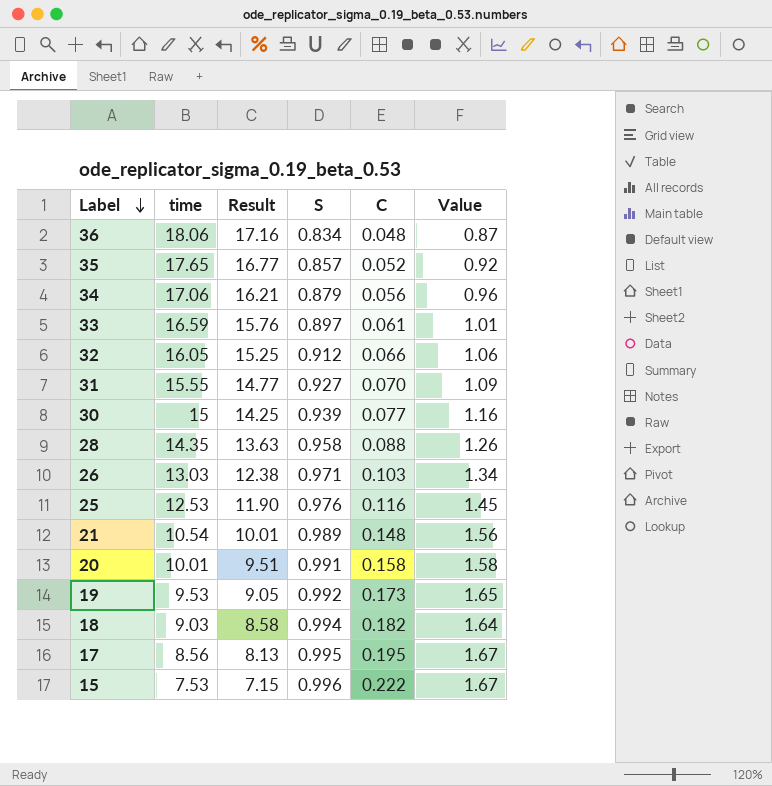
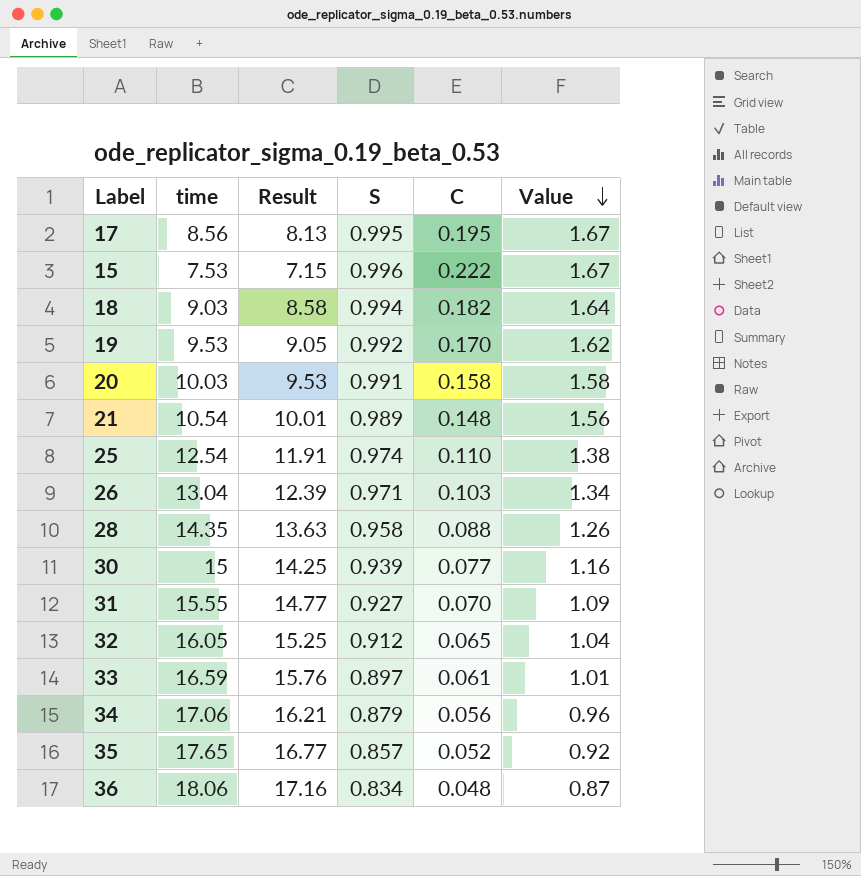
row order: Label descending -> Value descending
19 | C: 0.173 -> 0.170
19 | Value: 1.65 -> 1.62
20 | time: 10.01 -> 10.03
20 | Result: 9.51 -> 9.53
25 | time: 12.53 -> 12.54
25 | Result: 11.90 -> 11.91
25 | S: 0.976 -> 0.974
25 | C: 0.116 -> 0.110
25 | Value: 1.45 -> 1.38
26 | time: 13.03 -> 13.04
26 | Result: 12.38 -> 12.39
32 | C: 0.066 -> 0.065
32 | Value: 1.06 -> 1.04

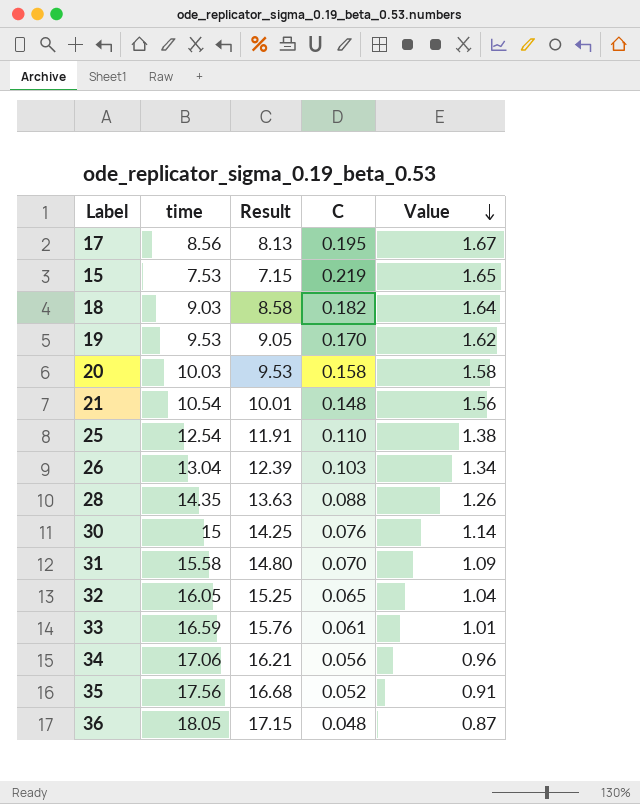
column S | position: 4 -> none
15 | C: 0.222 -> 0.219
15 | Value: 1.67 -> 1.65
30 | C: 0.077 -> 0.076
30 | Value: 1.16 -> 1.14
31 | time: 15.55 -> 15.58
31 | Result: 14.77 -> 14.80
35 | time: 17.65 -> 17.56
35 | Result: 16.77 -> 16.68
35 | Value: 0.92 -> 0.91
36 | time: 18.06 -> 18.05
36 | Result: 17.16 -> 17.15

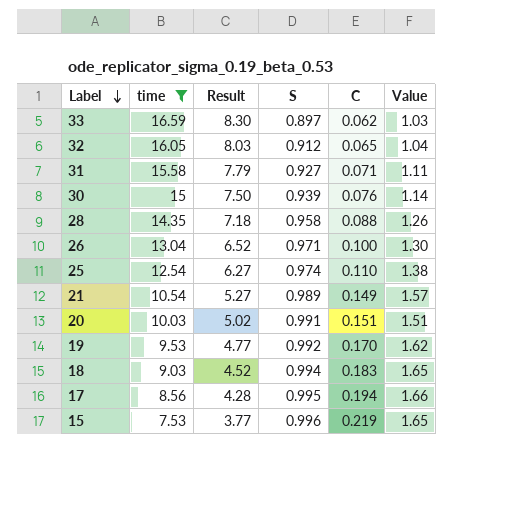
filter: none -> time <= 16.59
row order: Value descending -> Label descending
column Result | formula: [time] * 0.95 -> [time] * 0.5
column S | position: none -> 4
33 | C: 0.061 -> 0.062
33 | Value: 1.01 -> 1.03
31 | C: 0.070 -> 0.071
31 | Value: 1.09 -> 1.11
26 | C: 0.103 -> 0.100
26 | Value: 1.34 -> 1.30
21 | C: 0.148 -> 0.149
21 | Value: 1.56 -> 1.57
20 | C: 0.158 -> 0.151
20 | Value: 1.58 -> 1.51
18 | C: 0.182 -> 0.183
18 | Value: 1.64 -> 1.65
17 | C: 0.195 -> 0.194
17 | Value: 1.67 -> 1.66

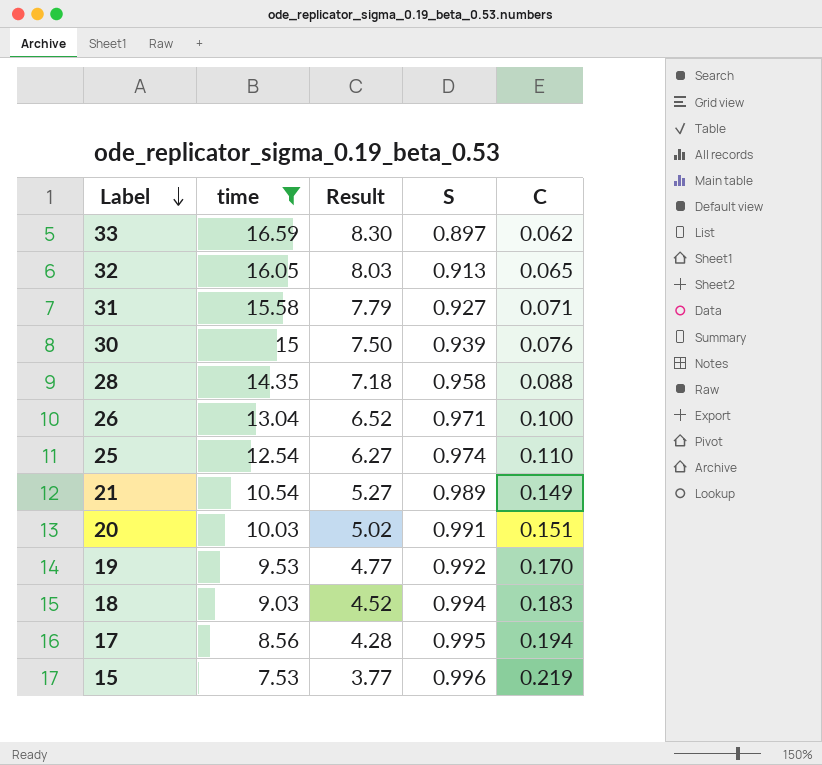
column Value | formula: [time] * [C] -> none
32 | S: 0.912 -> 0.913

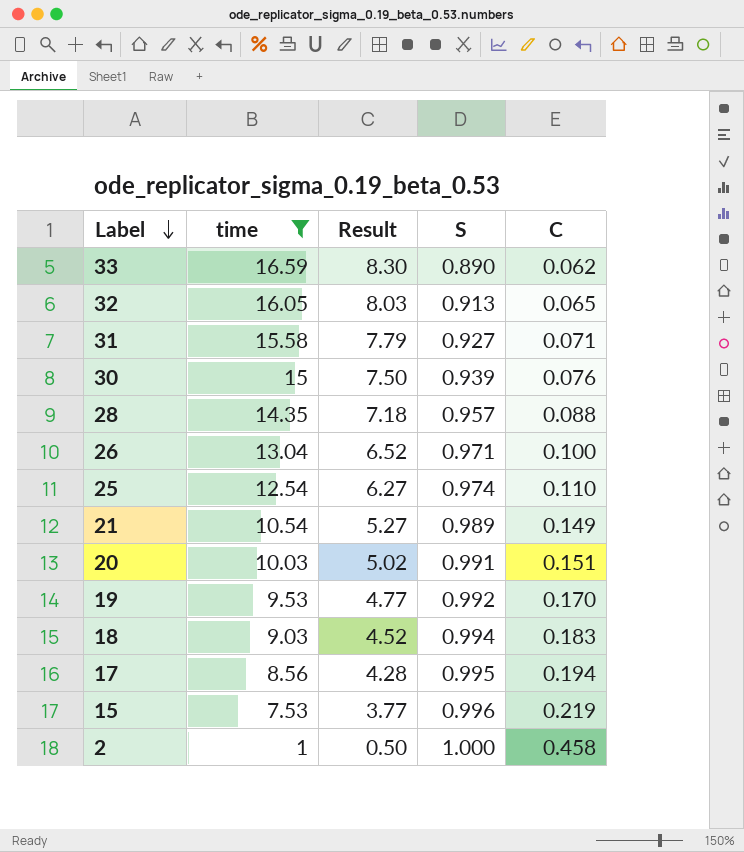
33 | S: 0.897 -> 0.890
28 | S: 0.958 -> 0.957
row 2: none -> 1 | 0.50 | 1.000 | 0.458

